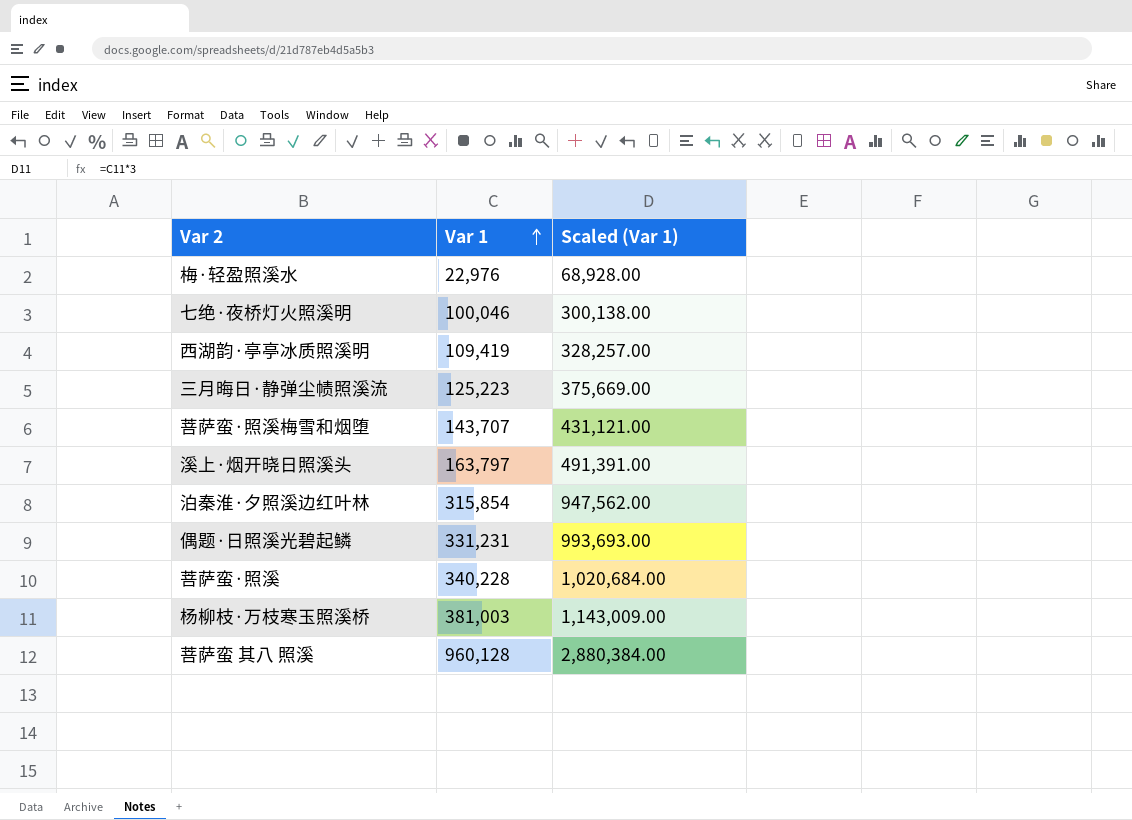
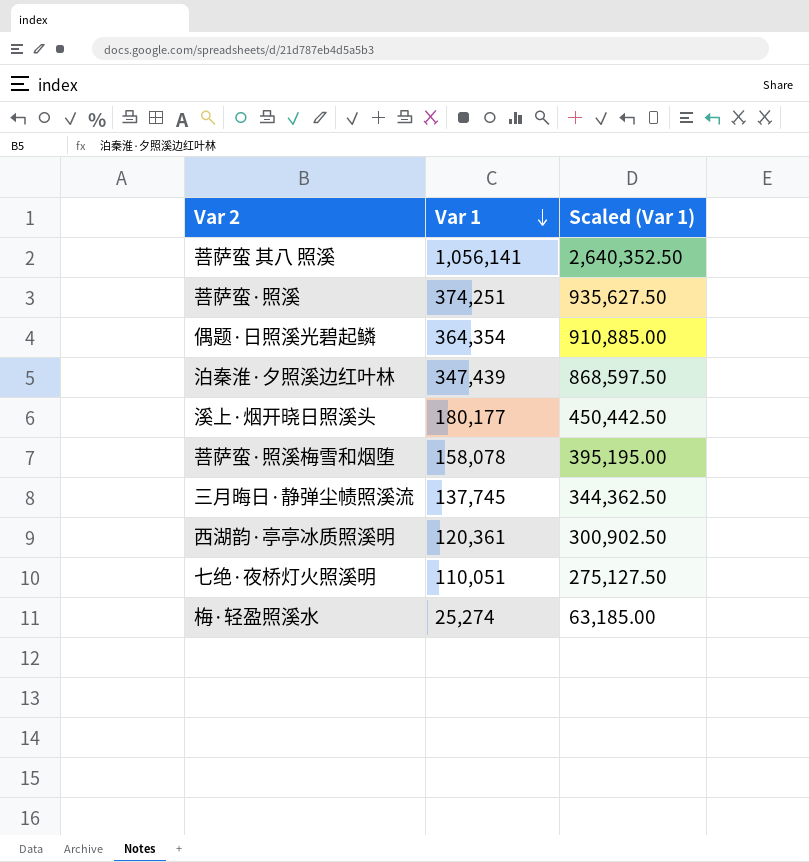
row order: Var 1 ascending -> Var 1 descending
column Scaled (Var 1) | formula: [Var 1] * 3 -> [Var 1] * 2.5
row 杨柳枝·万枝寒玉照溪桥: 381,003 | 1,143,009.00 -> none
菩萨蛮 其八 照溪 | Var 1: 960,128 -> 1,056,141
菩萨蛮·照溪 | Var 1: 340,228 -> 374,251
偶题·日照溪光碧起鳞 | Var 1: 331,231 -> 364,354
泊秦淮·夕照溪边红叶林 | Var 1: 315,854 -> 347,439
溪上·烟开晓日照溪头 | Var 1: 163,797 -> 180,177
菩萨蛮·照溪梅雪和烟堕 | Var 1: 143,707 -> 158,078
三月晦日·静弹尘帻照溪流 | Var 1: 125,223 -> 137,745
西湖韵·亭亭冰质照溪明 | Var 1: 109,419 -> 120,361
七绝·夜桥灯火照溪明 | Var 1: 100,046 -> 110,051
梅·轻盈照溪水 | Var 1: 22,976 -> 25,274

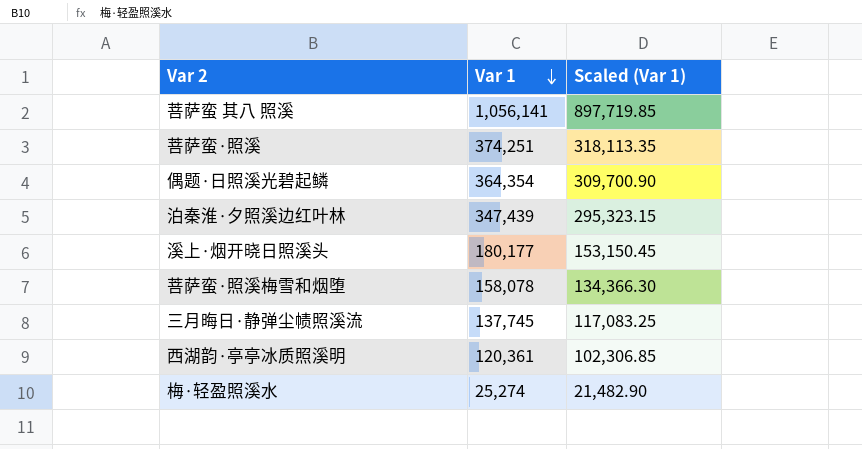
column Scaled (Var 1) | formula: [Var 1] * 2.5 -> [Var 1] * 0.85
row 七绝·夜桥灯火照溪明: 110,051 | 275,127.50 -> none

